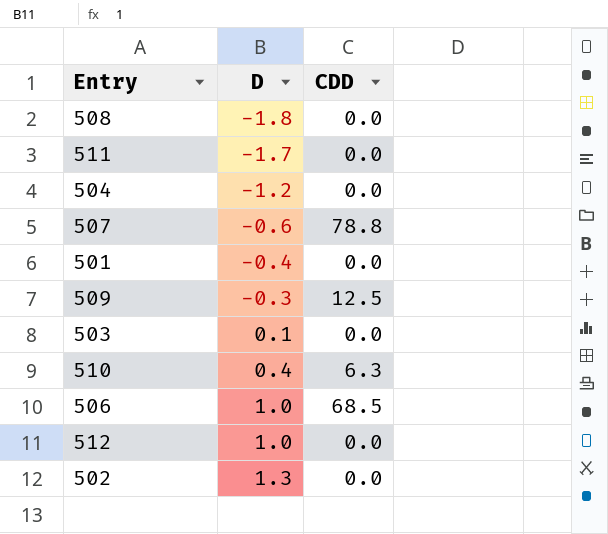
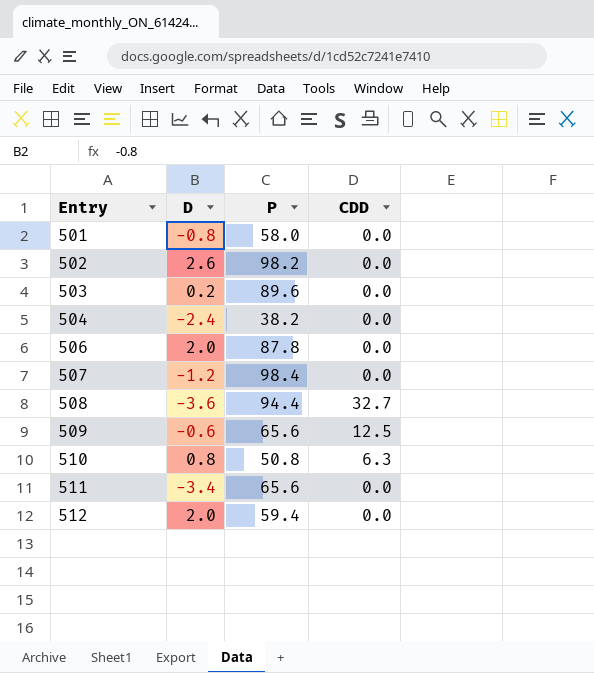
row order: D ascending -> Entry ascending
column P | position: none -> 3
501 | D: -0.4 -> -0.8
502 | D: 1.3 -> 2.6
503 | D: 0.1 -> 0.2
504 | D: -1.2 -> -2.4
506 | D: 1.0 -> 2.0
506 | CDD: 68.5 -> 0.0
507 | D: -0.6 -> -1.2
507 | CDD: 78.8 -> 0.0
508 | D: -1.8 -> -3.6
508 | CDD: 0.0 -> 32.7
509 | D: -0.3 -> -0.6
510 | D: 0.4 -> 0.8
511 | D: -1.7 -> -3.4
512 | D: 1.0 -> 2.0

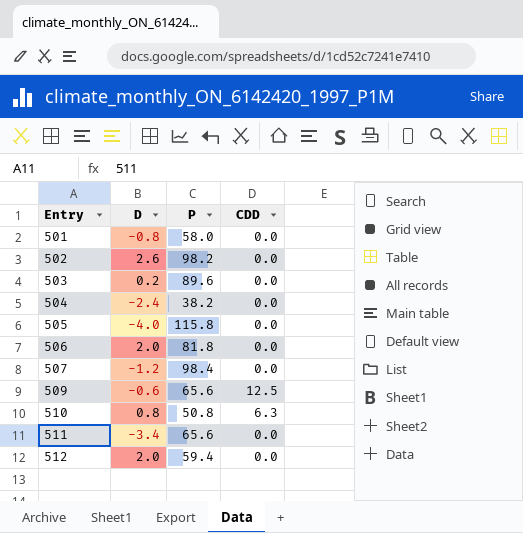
row 508: -3.6 | 94.4 | 32.7 -> none
row 505: none -> -4.0 | 115.8 | 0.0
506 | P: 87.8 -> 81.8

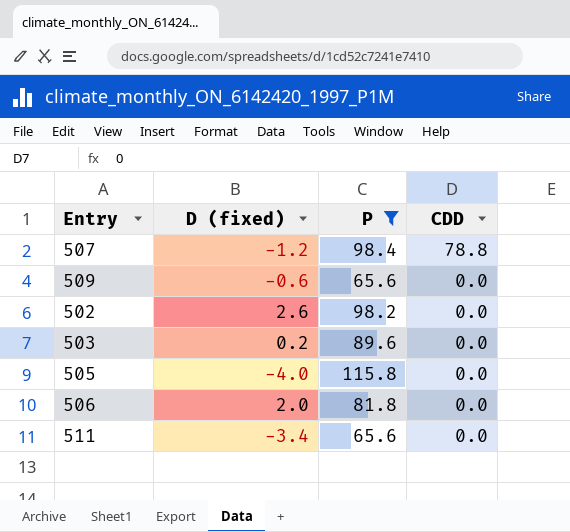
filter: none -> P >= 65.6
row order: Entry ascending -> CDD descending
column name: D -> D (fixed)
507 | CDD: 0.0 -> 78.8
509 | CDD: 12.5 -> 0.0

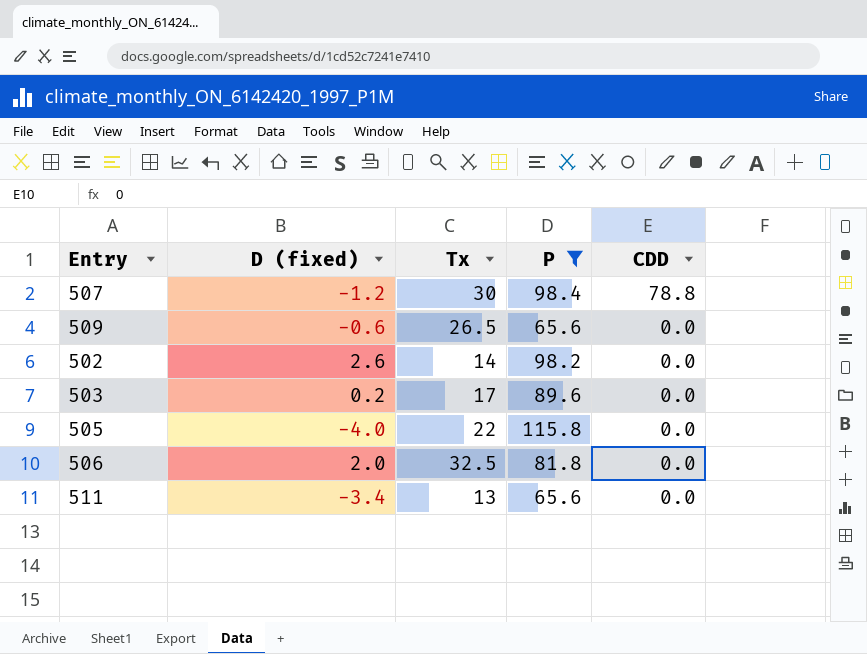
column Tx | position: none -> 3

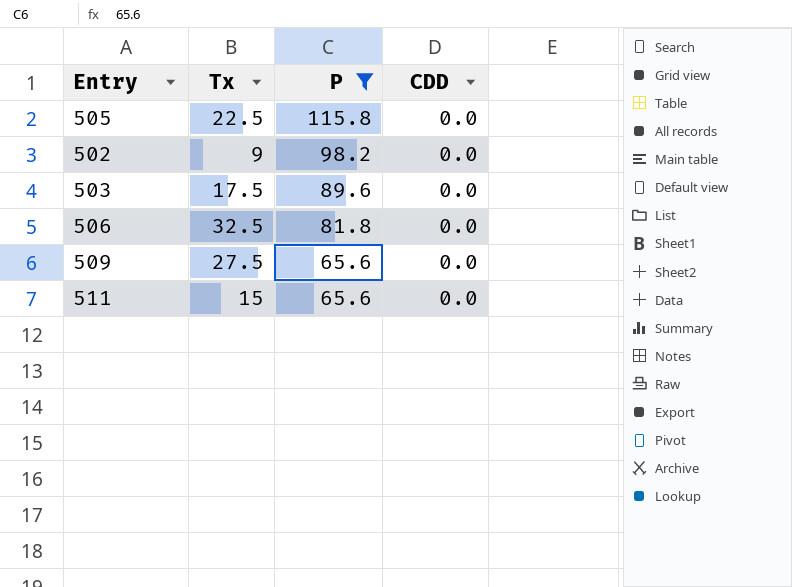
row order: CDD descending -> P descending
column D (fixed) | position: 2 -> none
row 507: -1.2 | 30 | 98.4 | 78.8 -> none
505 | Tx: 22 -> 22.5
502 | Tx: 14 -> 9
503 | Tx: 17 -> 17.5
509 | Tx: 26.5 -> 27.5
511 | Tx: 13 -> 15

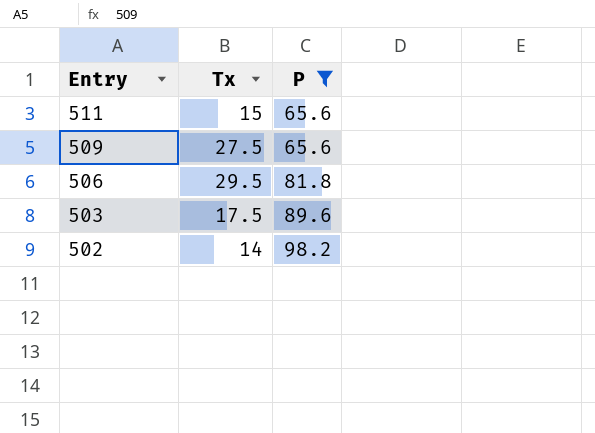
row order: P descending -> Entry descending
column CDD | position: 4 -> none
row 505: 22.5 | 115.8 | 0.0 -> none
506 | Tx: 32.5 -> 29.5
502 | Tx: 9 -> 14

